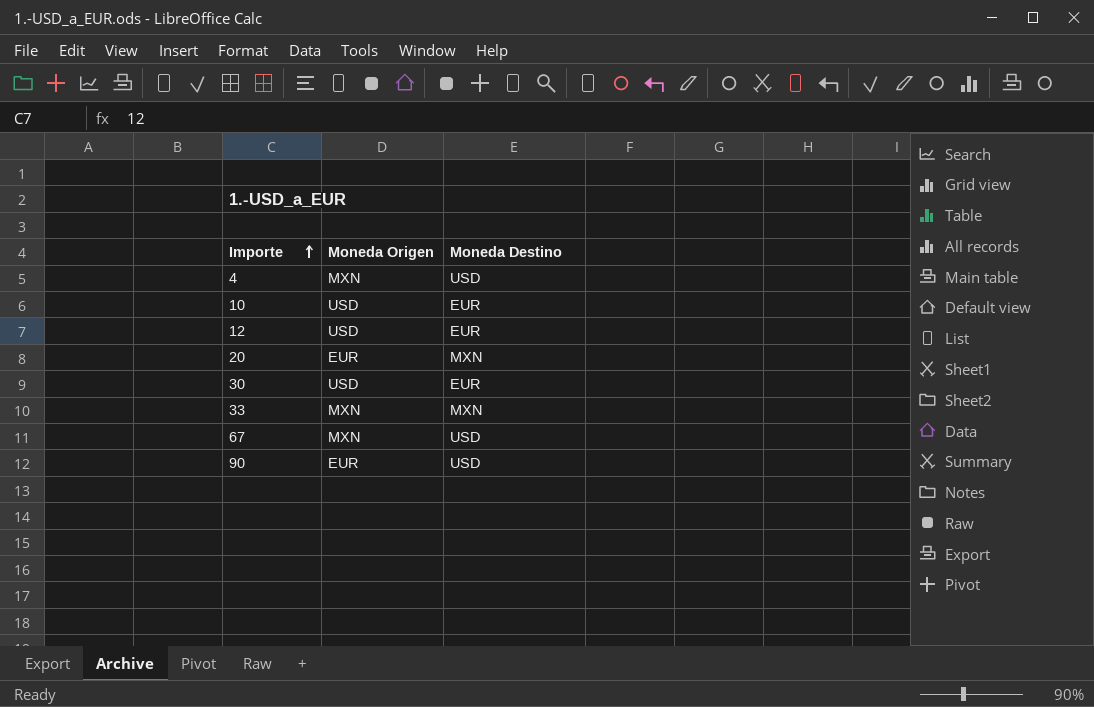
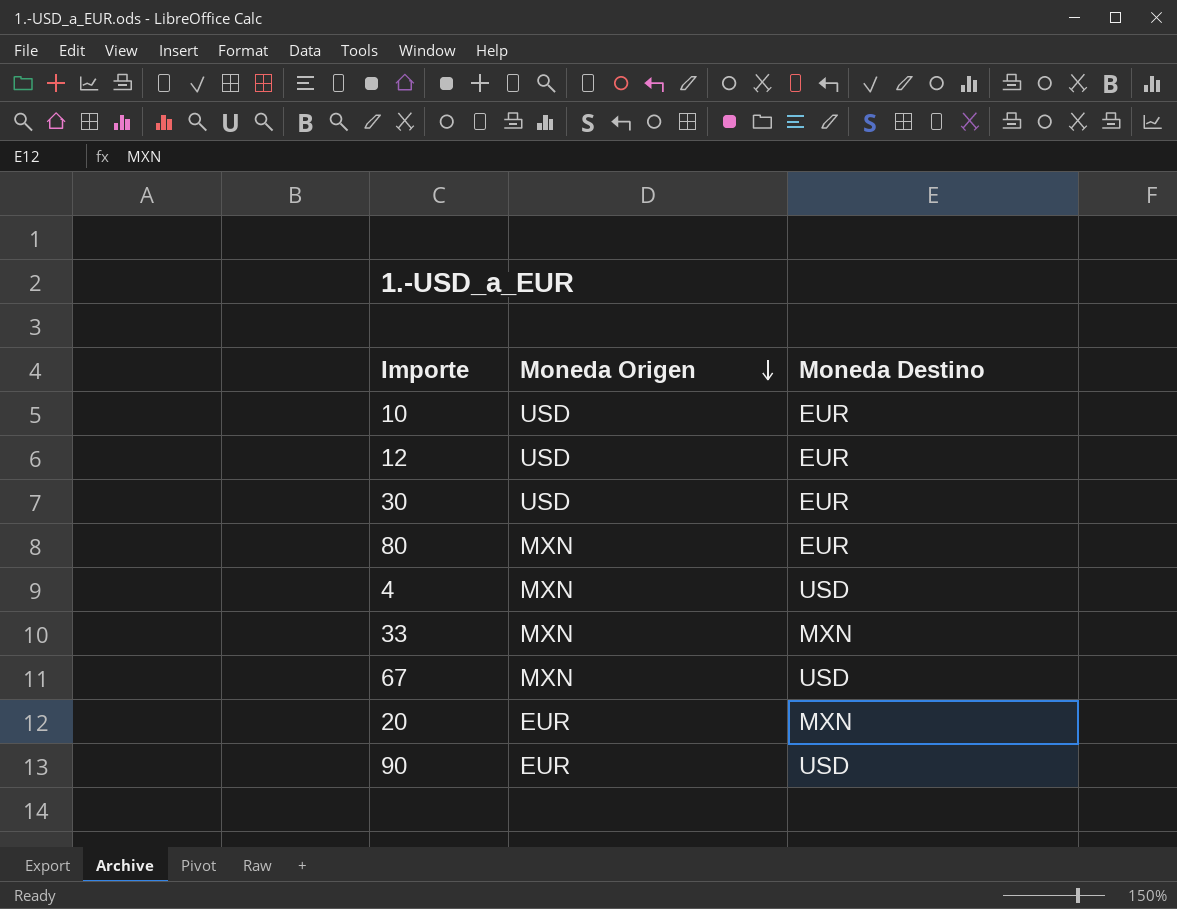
row order: Importe ascending -> Moneda Origen descending
row 80: none -> MXN | EUR

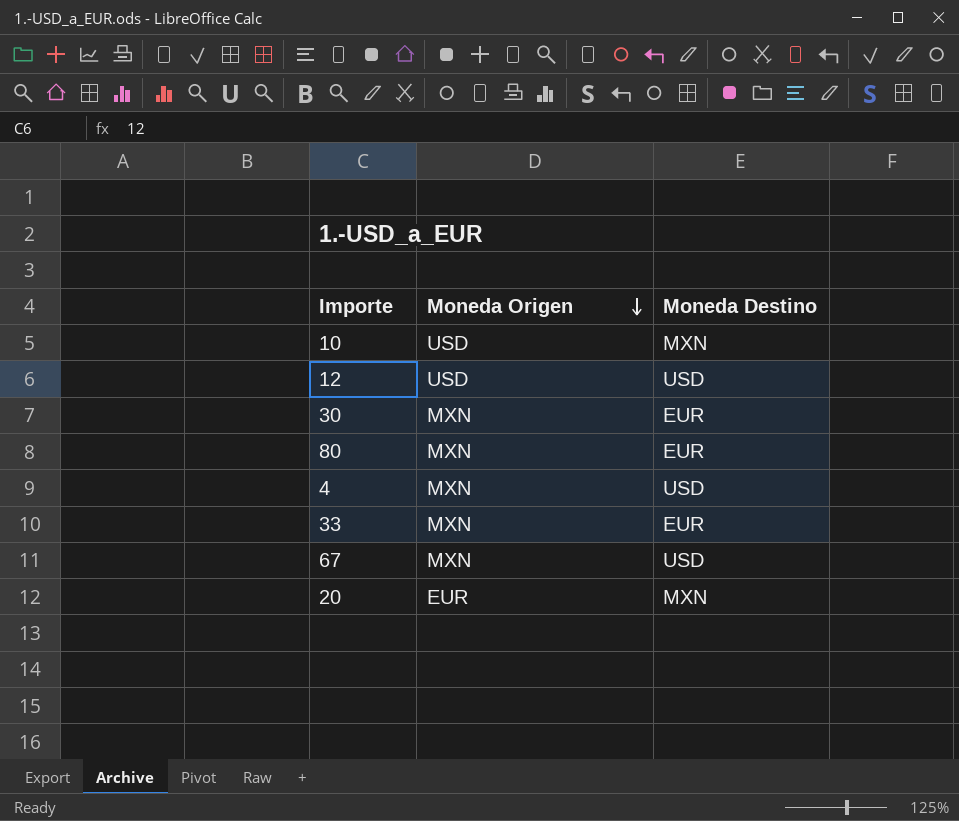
row 90: EUR | USD -> none
10 | Moneda Destino: EUR -> MXN
12 | Moneda Destino: EUR -> USD
30 | Moneda Origen: USD -> MXN
33 | Moneda Destino: MXN -> EUR

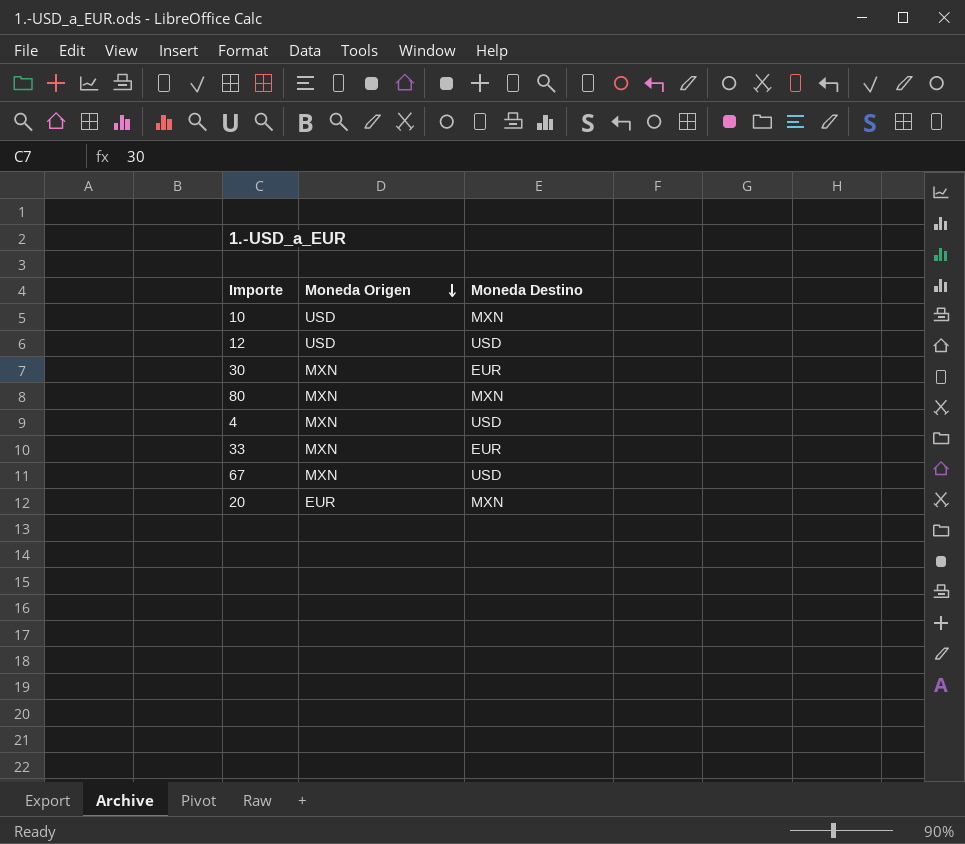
80 | Moneda Destino: EUR -> MXN

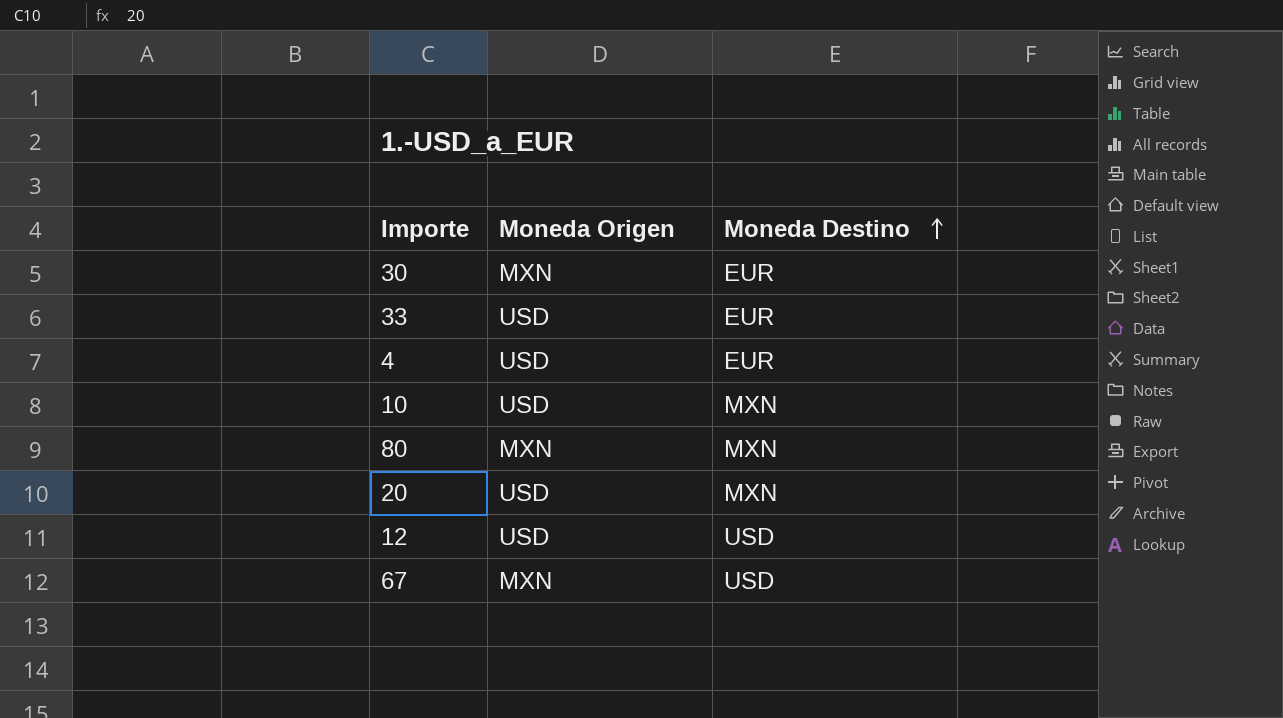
row order: Moneda Origen descending -> Moneda Destino ascending
33 | Moneda Origen: MXN -> USD
4 | Moneda Origen: MXN -> USD
4 | Moneda Destino: USD -> EUR
20 | Moneda Origen: EUR -> USD

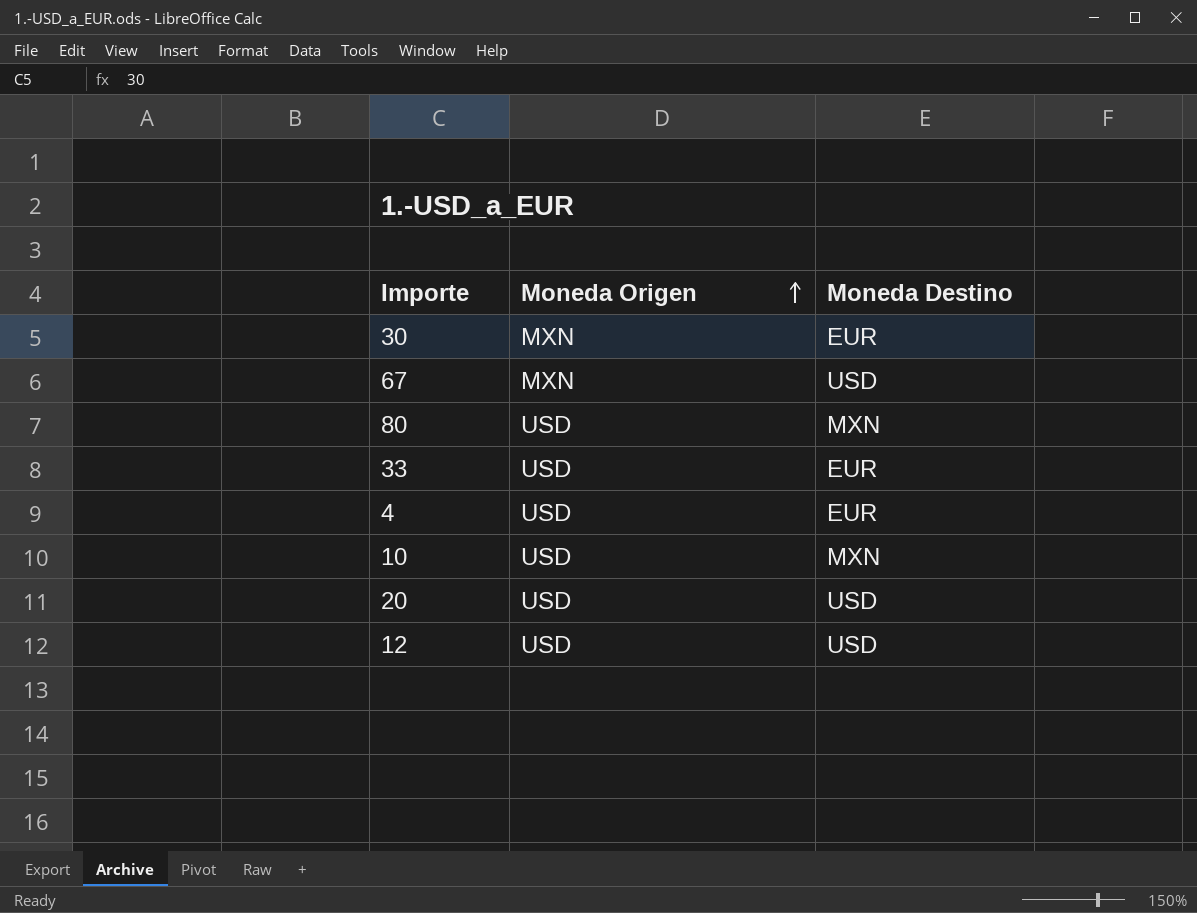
row order: Moneda Destino ascending -> Moneda Origen ascending
80 | Moneda Origen: MXN -> USD
20 | Moneda Destino: MXN -> USD

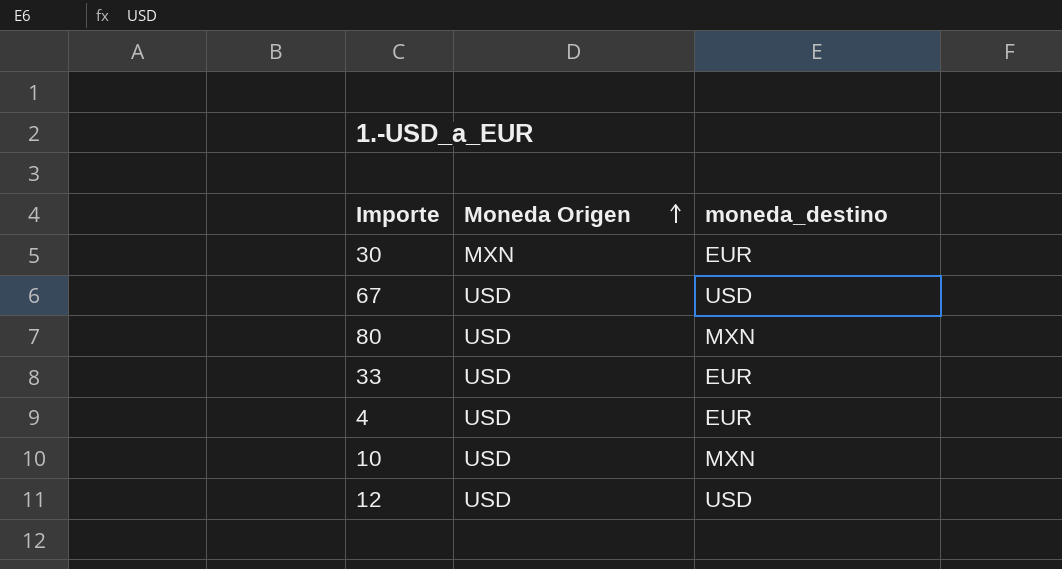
column name: Moneda Destino -> moneda_destino
row 20: USD | USD -> none
67 | Moneda Origen: MXN -> USD

